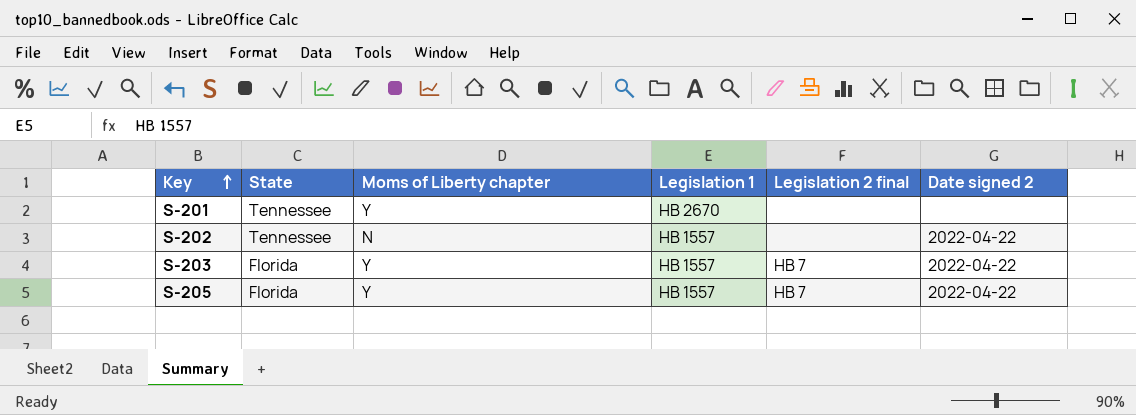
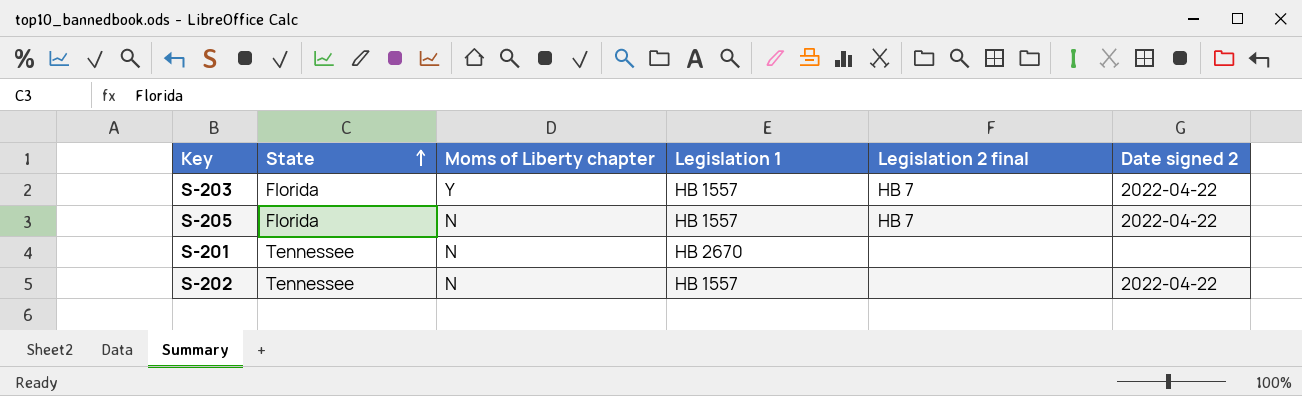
row order: Key ascending -> State ascending
S-205 | Moms of Liberty chapter: Y -> N
S-201 | Moms of Liberty chapter: Y -> N

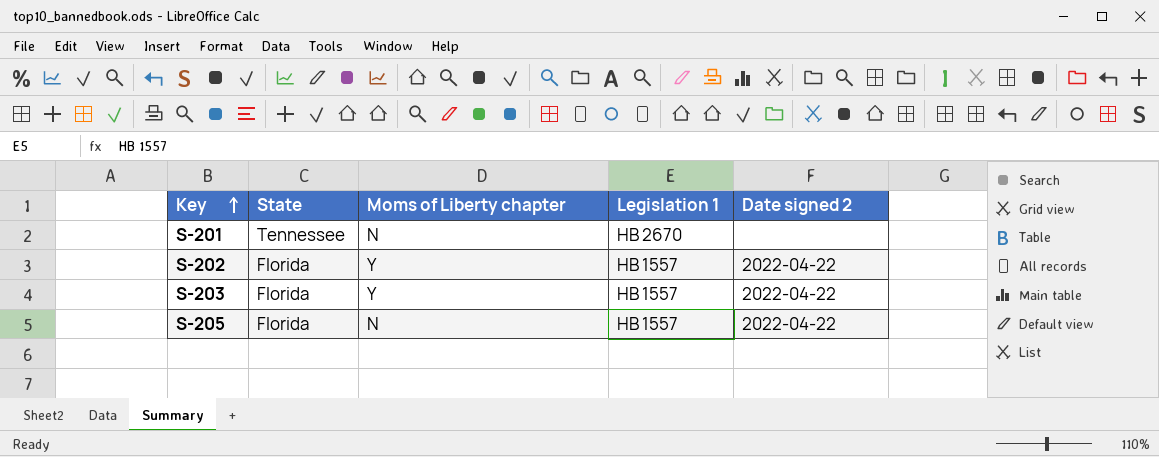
row order: State ascending -> Key ascending
column Legislation 2 final | position: 5 -> none
S-202 | State: Tennessee -> Florida
S-202 | Moms of Liberty chapter: N -> Y

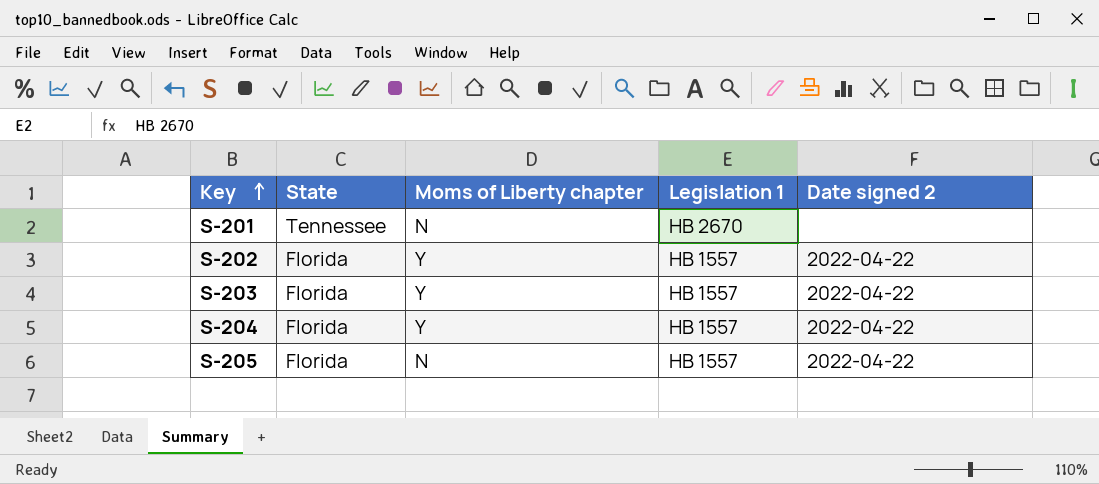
row S-204: none -> Florida | Y | HB 1557 | 2022-04-22

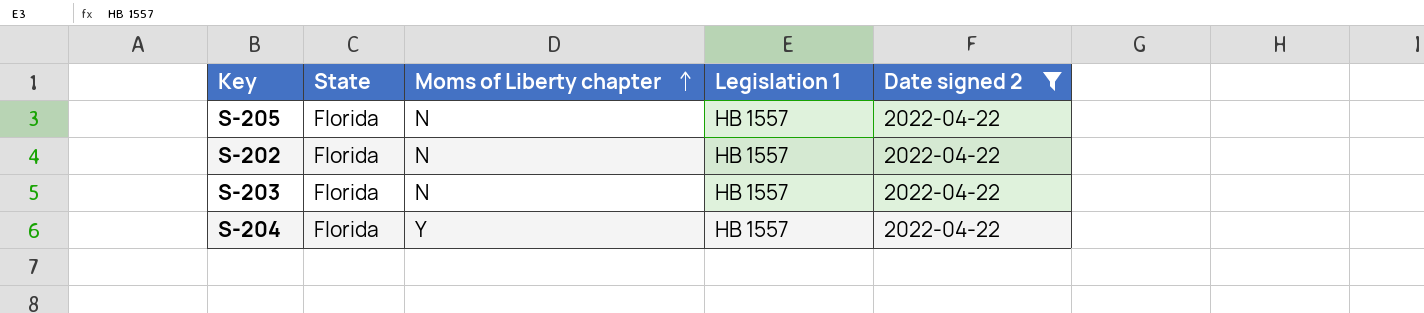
filter: none -> Date signed 2 = 2022-04-22
row order: Key ascending -> Moms of Liberty chapter ascending
S-202 | Moms of Liberty chapter: Y -> N
S-203 | Moms of Liberty chapter: Y -> N

